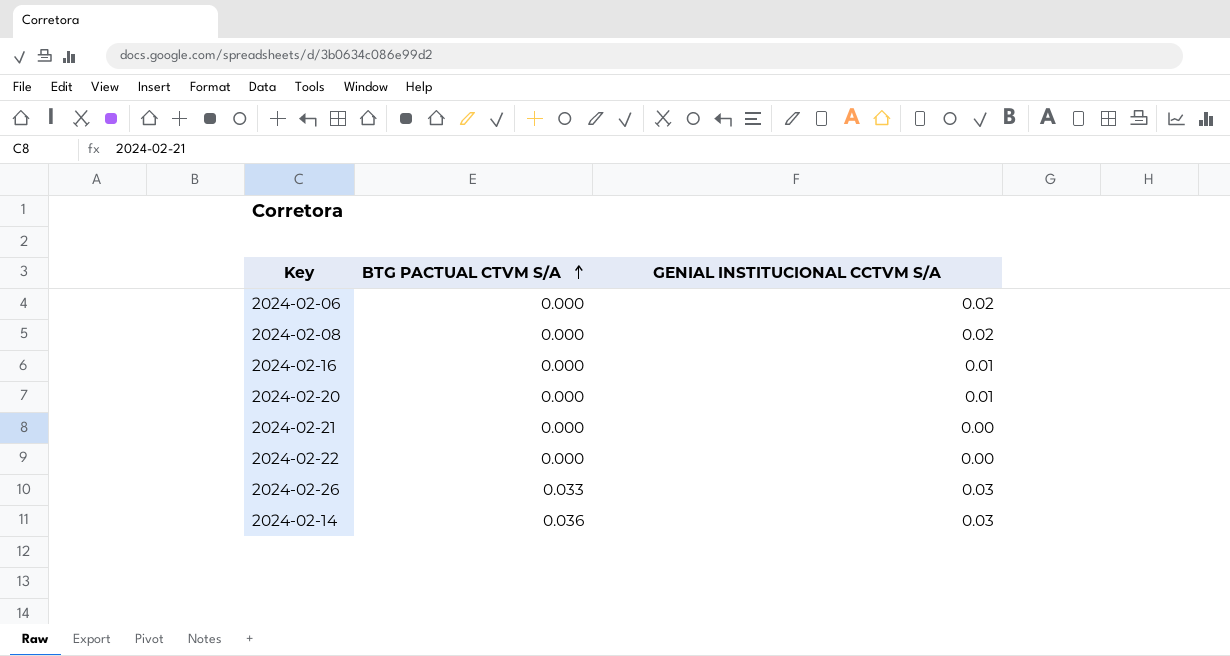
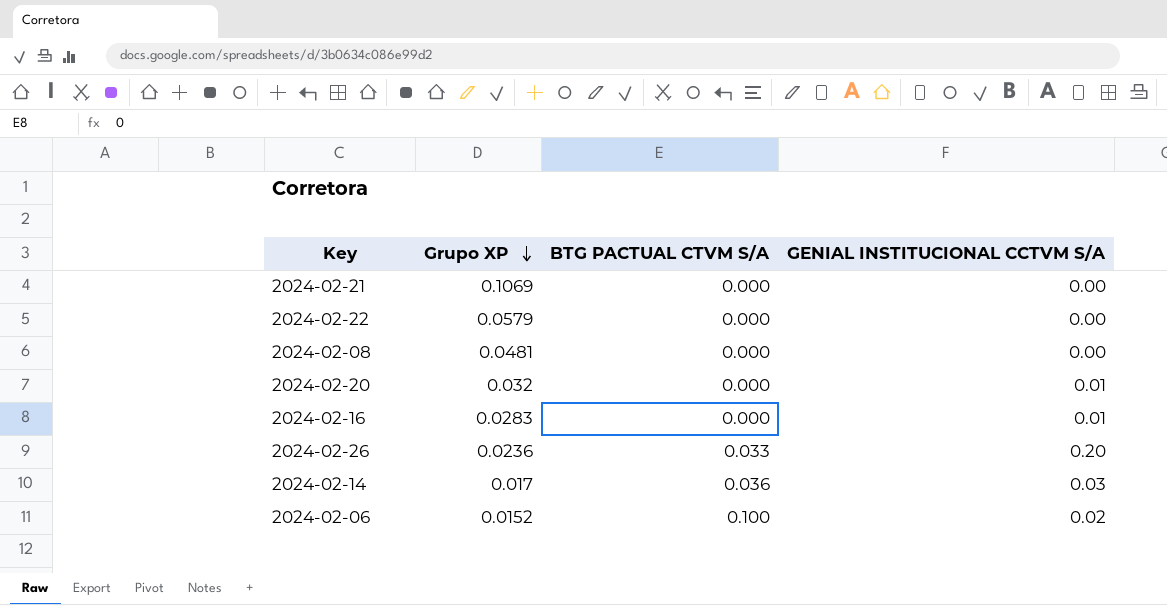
row order: BTG PACTUAL CTVM S/A ascending -> Grupo XP descending
column Grupo XP | position: none -> 2
2024-02-08 | GENIAL INSTITUCIONAL CCTVM S/A: 0.02 -> 0.00
2024-02-26 | GENIAL INSTITUCIONAL CCTVM S/A: 0.03 -> 0.20
2024-02-06 | BTG PACTUAL CTVM S/A: 0.000 -> 0.100

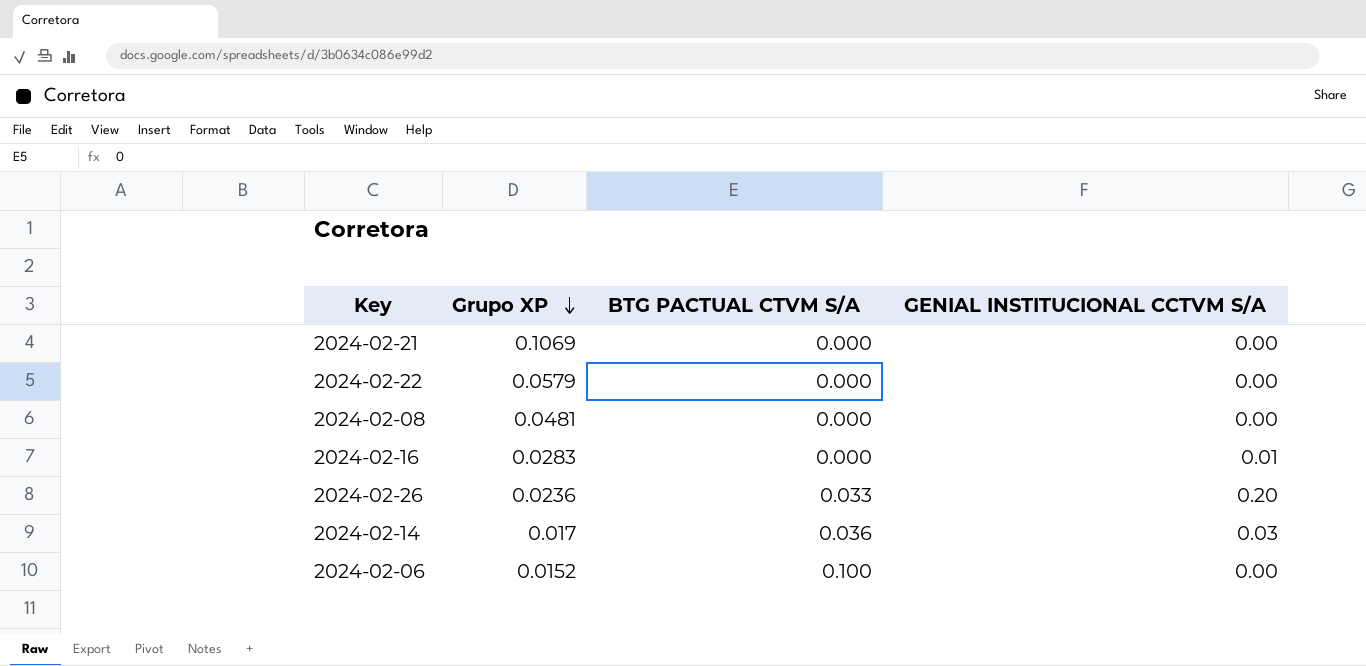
row 2024-02-20: 0.032 | 0.000 | 0.01 -> none
2024-02-06 | GENIAL INSTITUCIONAL CCTVM S/A: 0.02 -> 0.00

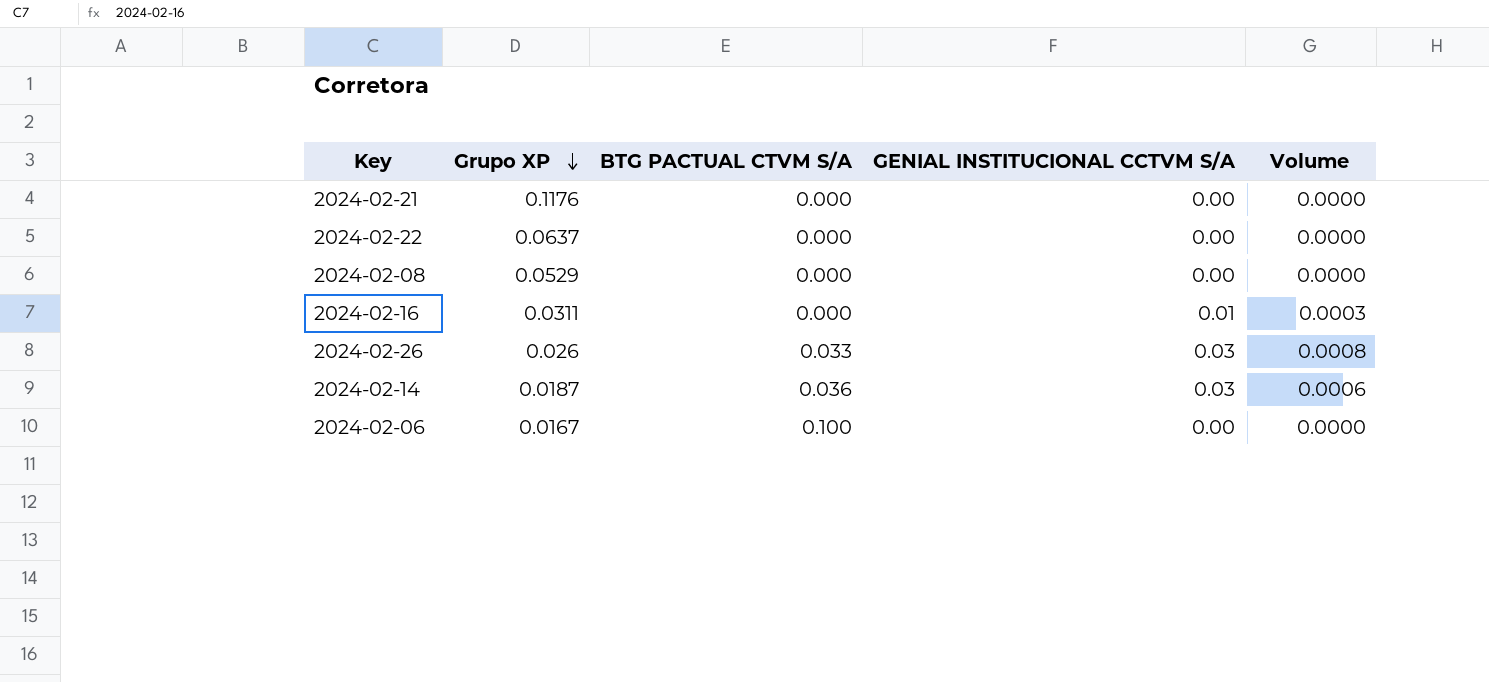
column Volume | formula: none -> [Grupo XP] * [GENIAL INSTITUCIONAL CCTVM S/A]
2024-02-21 | Grupo XP: 0.1069 -> 0.1176
2024-02-22 | Grupo XP: 0.0579 -> 0.0637
2024-02-08 | Grupo XP: 0.0481 -> 0.0529
2024-02-16 | Grupo XP: 0.0283 -> 0.0311
2024-02-26 | Grupo XP: 0.0236 -> 0.026
2024-02-26 | GENIAL INSTITUCIONAL CCTVM S/A: 0.20 -> 0.03
2024-02-14 | Grupo XP: 0.017 -> 0.0187
2024-02-06 | Grupo XP: 0.0152 -> 0.0167

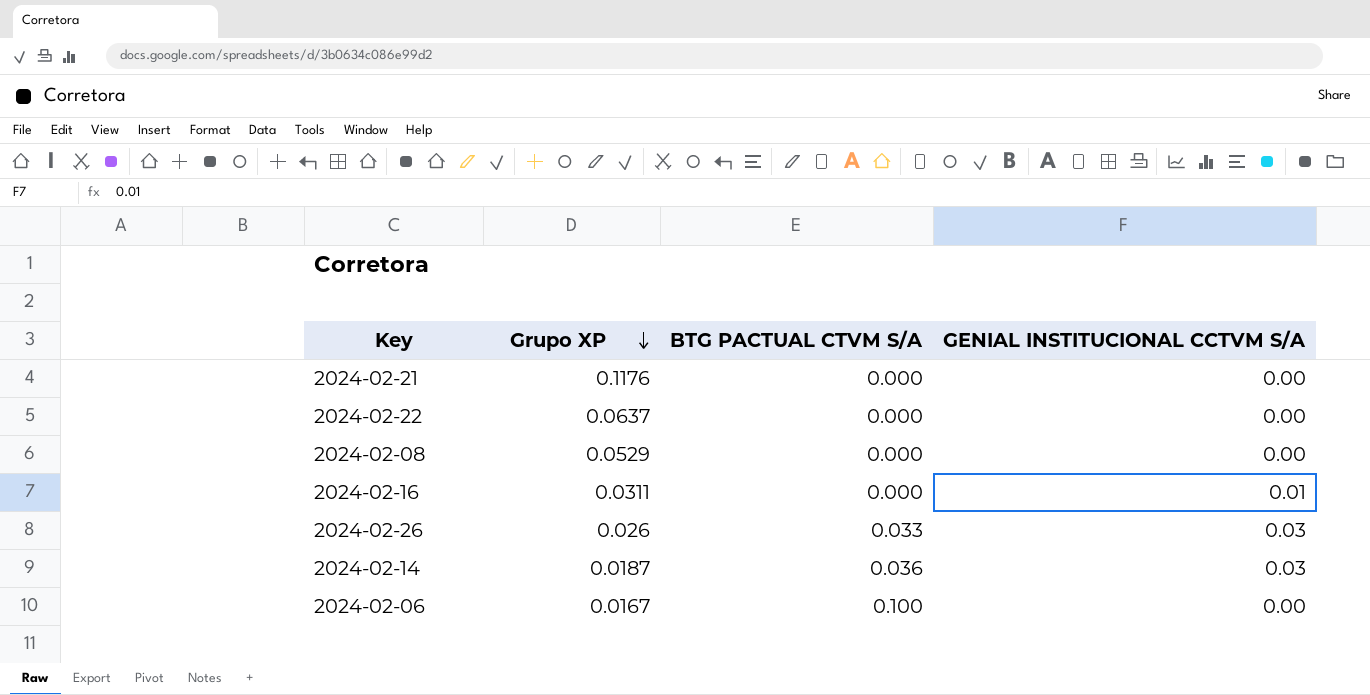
column Volume | formula: [Grupo XP] * [GENIAL INSTITUCIONAL CCTVM S/A] -> none

